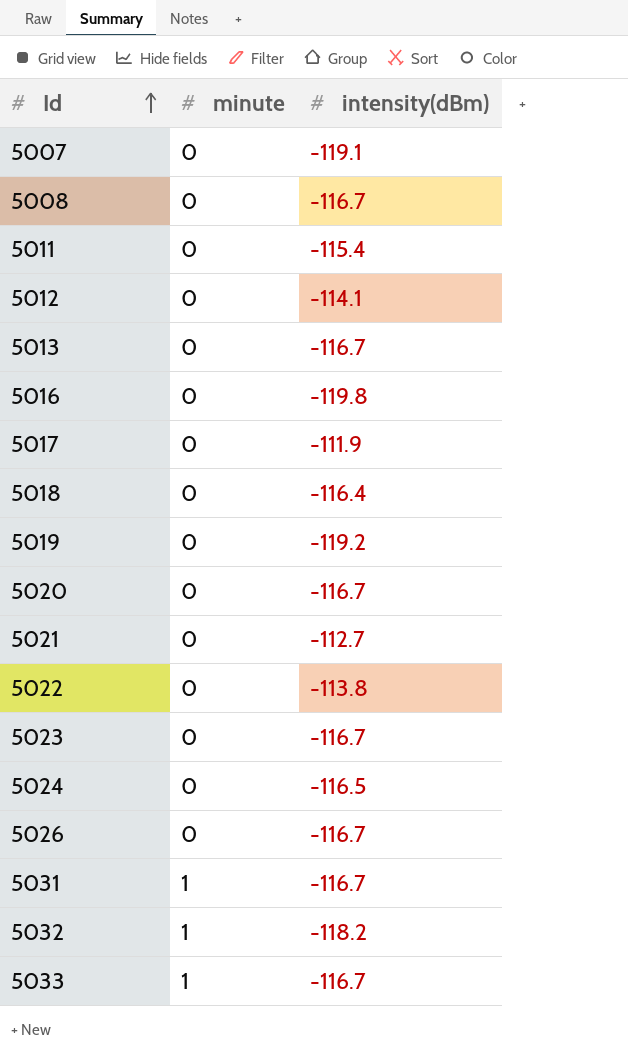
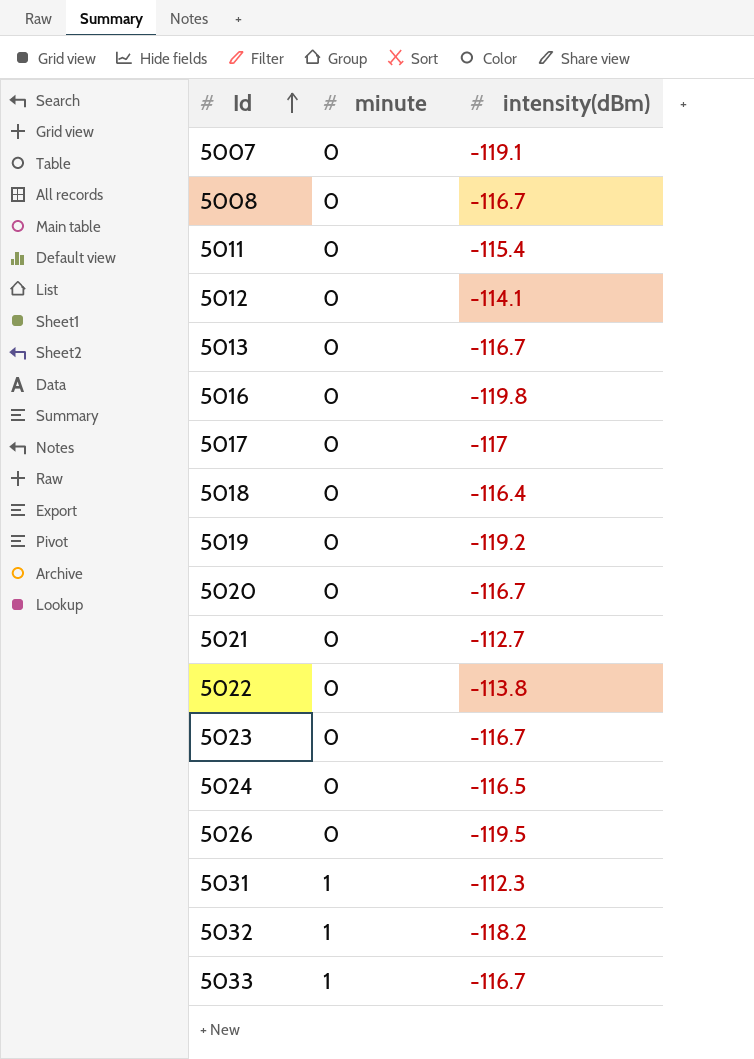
5017 | intensity(dBm): -111.9 -> -117
5026 | intensity(dBm): -116.7 -> -119.5
5031 | intensity(dBm): -116.7 -> -112.3

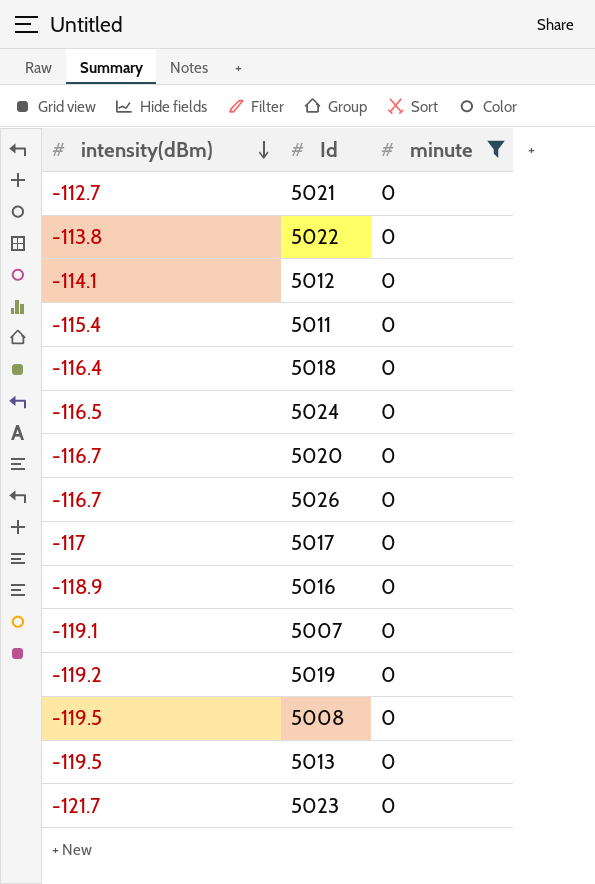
filter: none -> minute = 0
row order: Id ascending -> intensity(dBm) descending
column intensity(dBm) | position: 3 -> 1
5026 | intensity(dBm): -119.5 -> -116.7
5016 | intensity(dBm): -119.8 -> -118.9
5008 | intensity(dBm): -116.7 -> -119.5
5013 | intensity(dBm): -116.7 -> -119.5
5023 | intensity(dBm): -116.7 -> -121.7

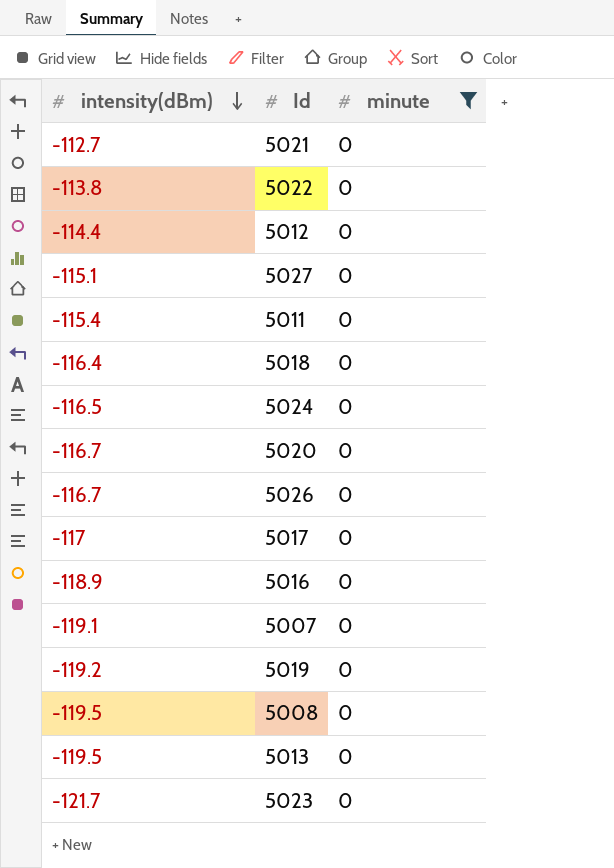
5012 | intensity(dBm): -114.1 -> -114.4
row 5027: none -> -115.1 | 0

